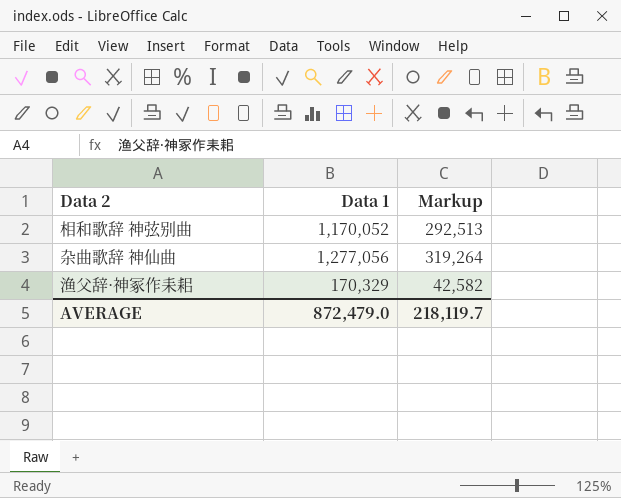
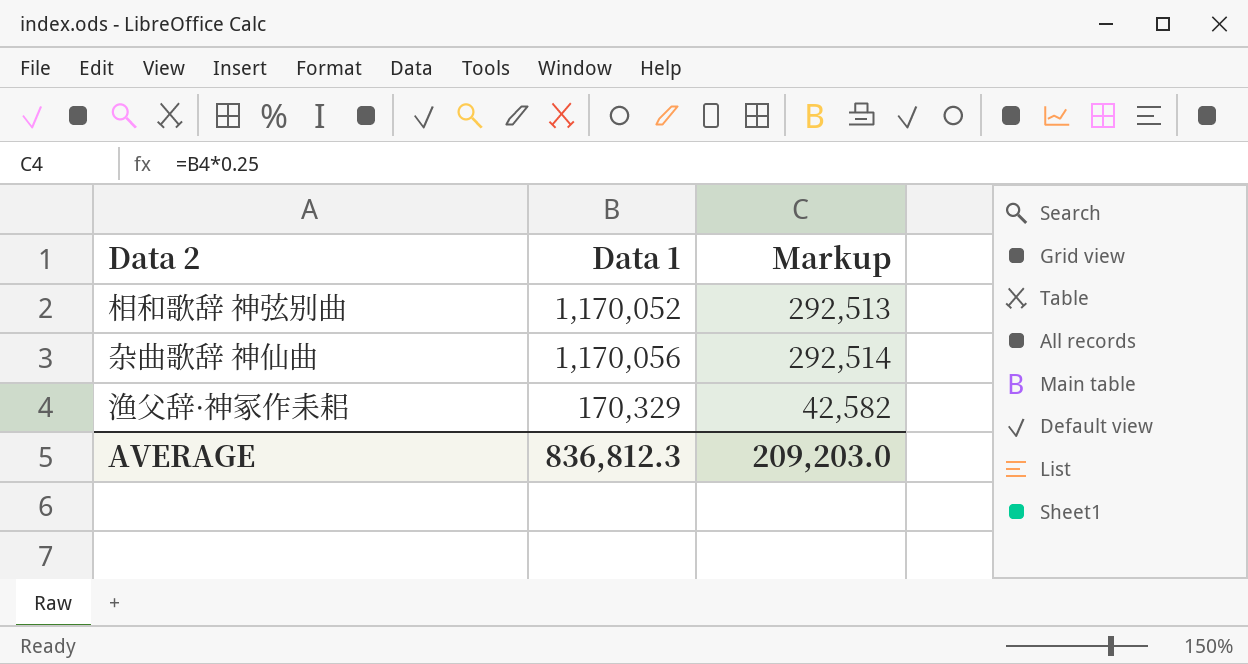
杂曲歌辞 神仙曲 | Data 1: 1,277,056 -> 1,170,056
杂曲歌辞 神仙曲 | Markup: 319,264 -> 292,514
AVERAGE | Data 1: 872,479.0 -> 836,812.3
AVERAGE | Markup: 218,119.7 -> 209,203.0

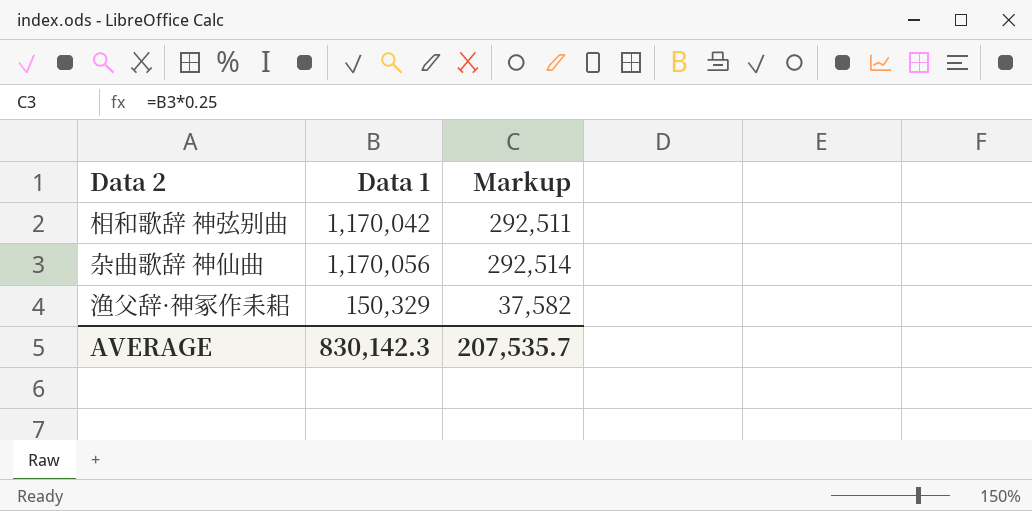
相和歌辞 神弦别曲 | Data 1: 1,170,052 -> 1,170,042
相和歌辞 神弦别曲 | Markup: 292,513 -> 292,511
渔父辞·神冢作耒耜 | Data 1: 170,329 -> 150,329
渔父辞·神冢作耒耜 | Markup: 42,582 -> 37,582
AVERAGE | Data 1: 836,812.3 -> 830,142.3
AVERAGE | Markup: 209,203.0 -> 207,535.7

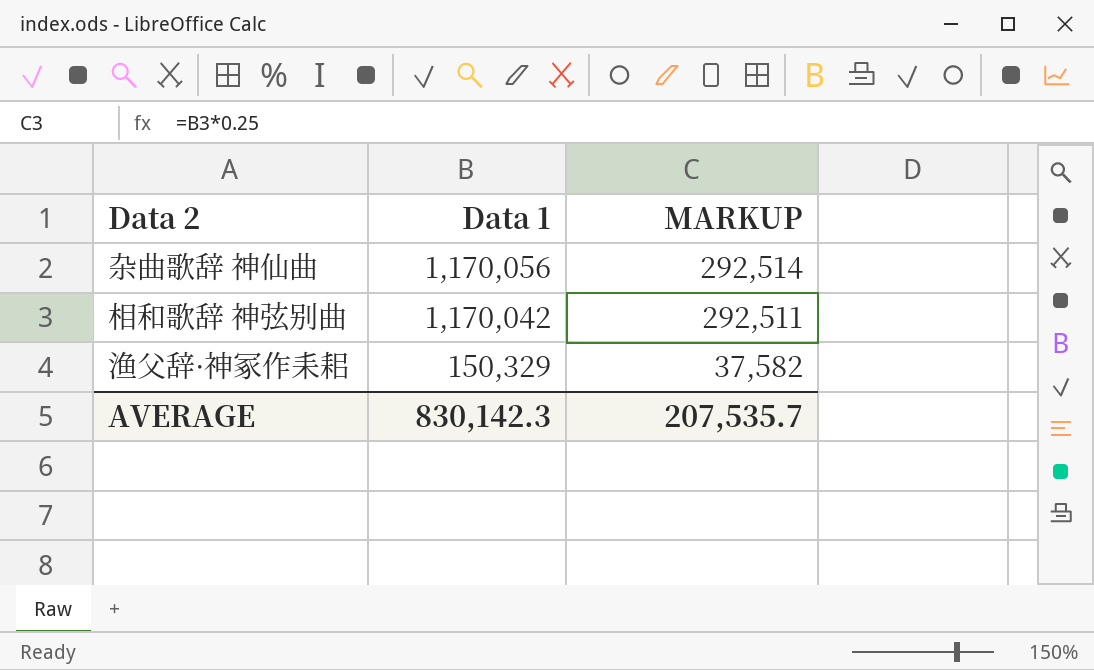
row order: none -> Data 1 descending
column name: Markup -> MARKUP

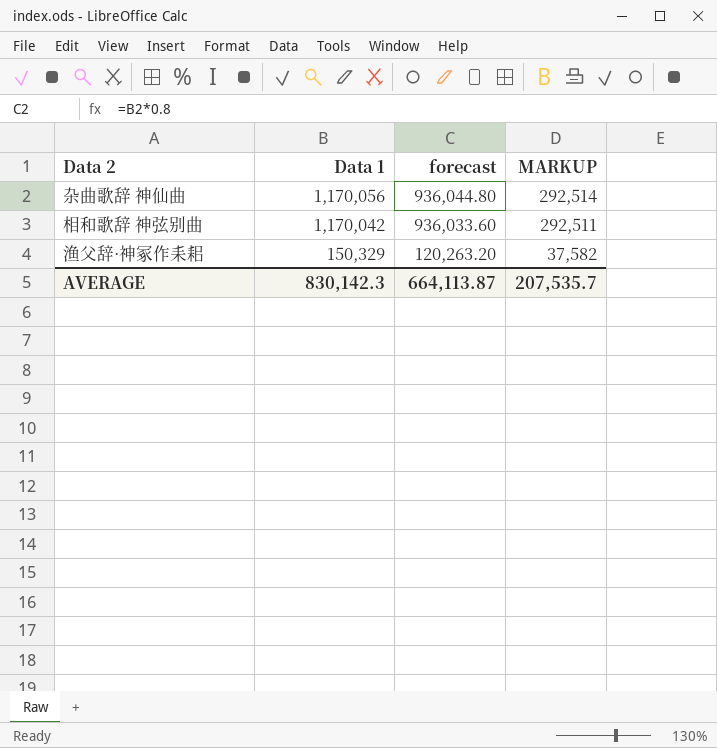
column forecast | formula: none -> [Data 1] * 0.8

